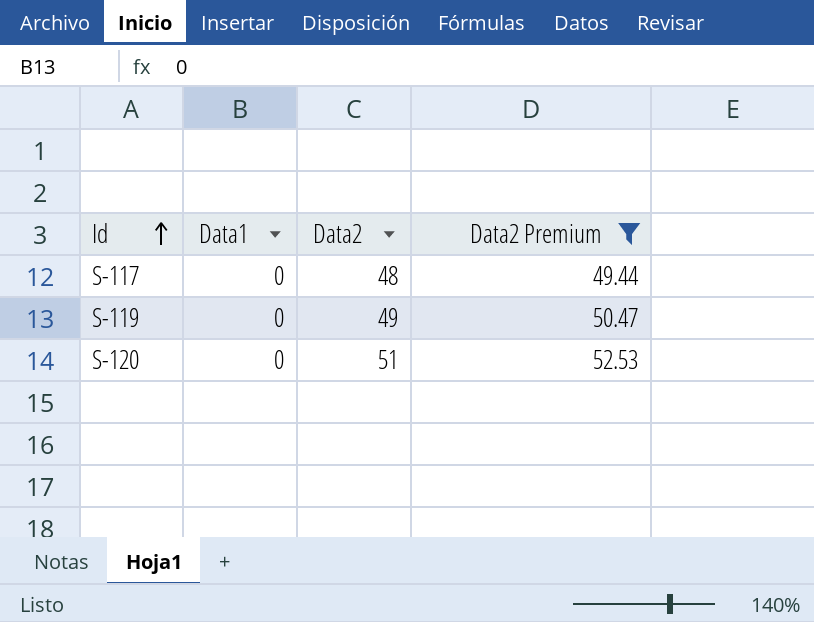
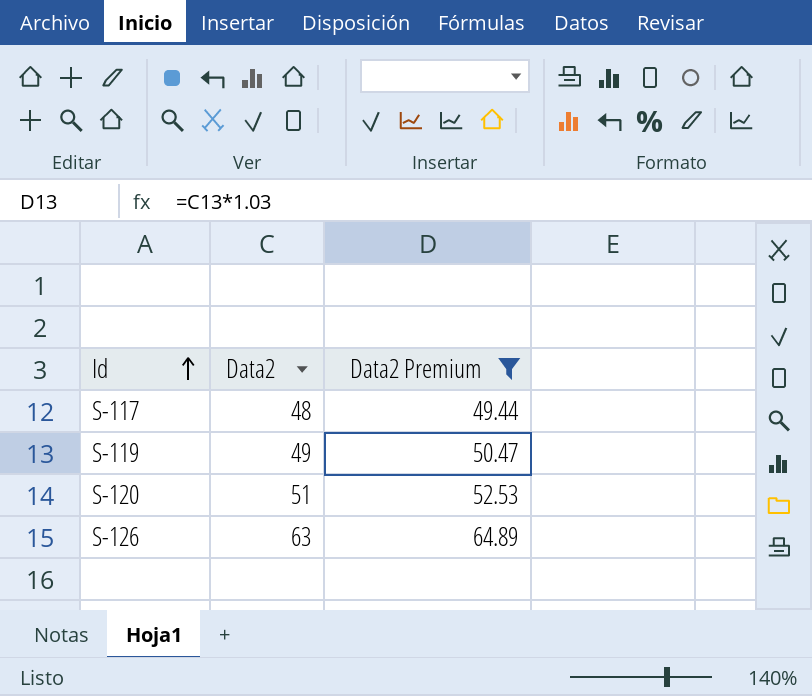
column Data1 | position: 2 -> none
row S-126: none -> 63 | 64.89

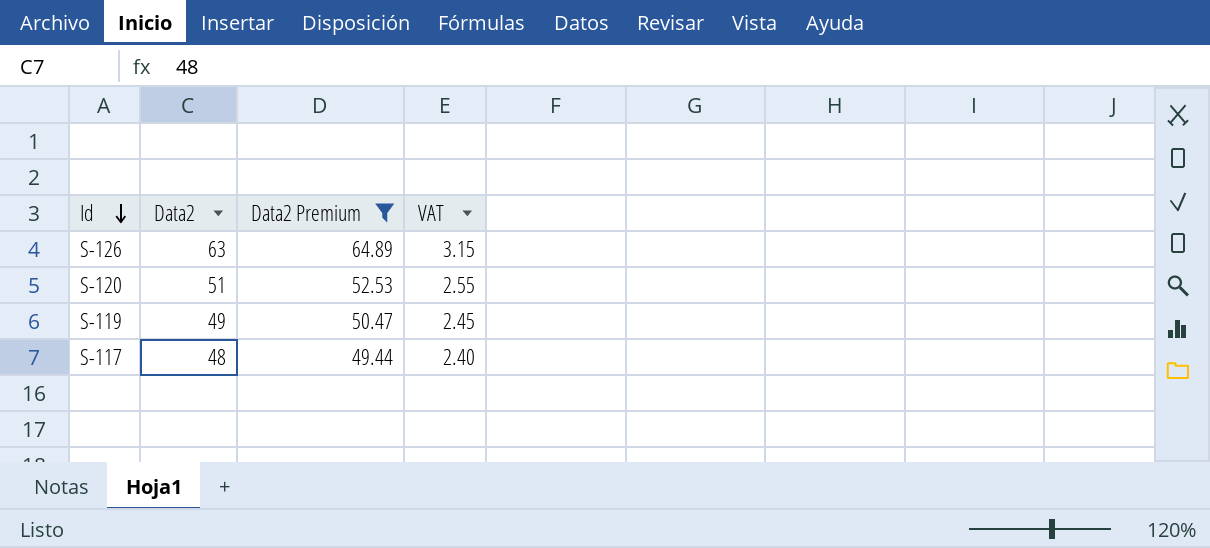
row order: Id ascending -> Id descending
column VAT | formula: none -> [Data2] * 0.05

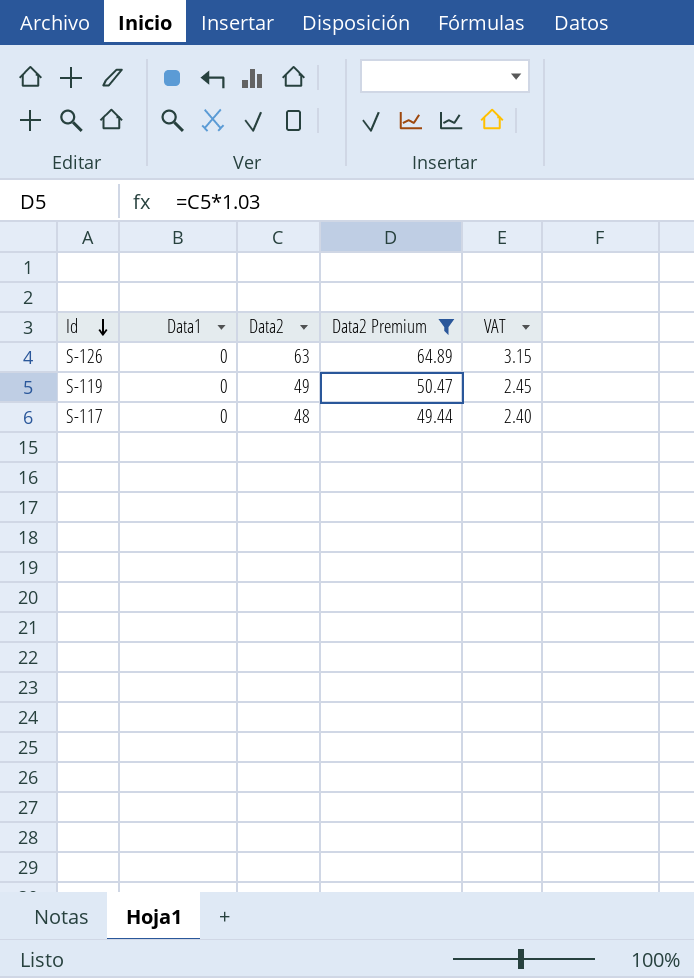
column Data1 | position: none -> 2
row S-120: 51 | 52.53 | 2.55 -> none

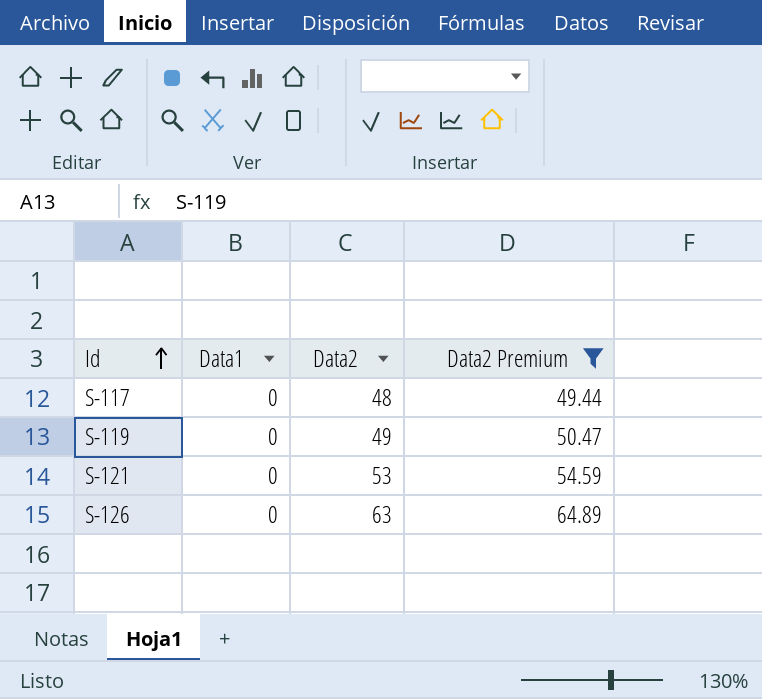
row order: Id descending -> Id ascending
column VAT | formula: [Data2] * 0.05 -> none
row S-121: none -> 0 | 53 | 54.59

